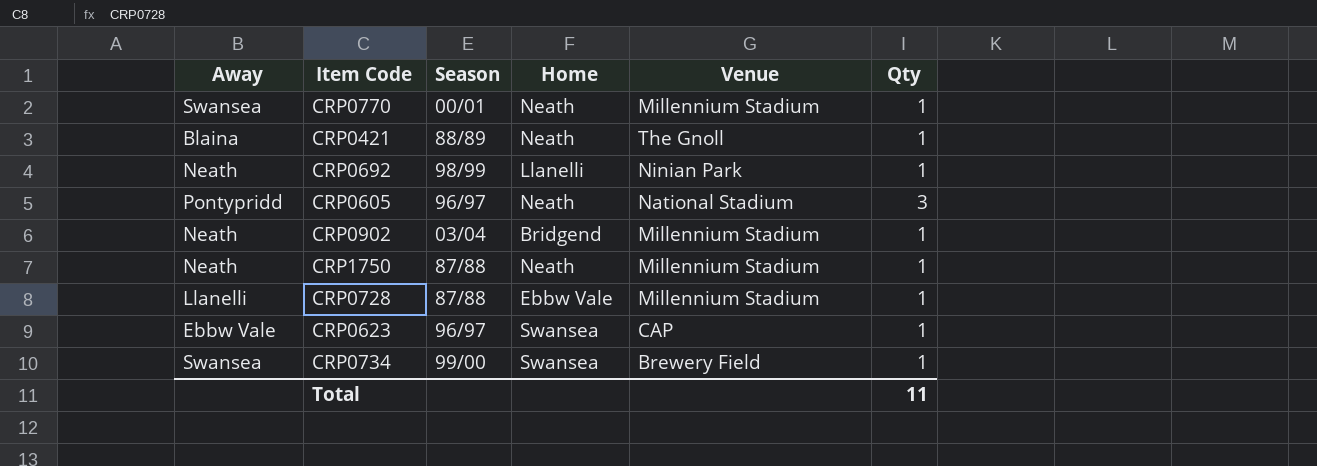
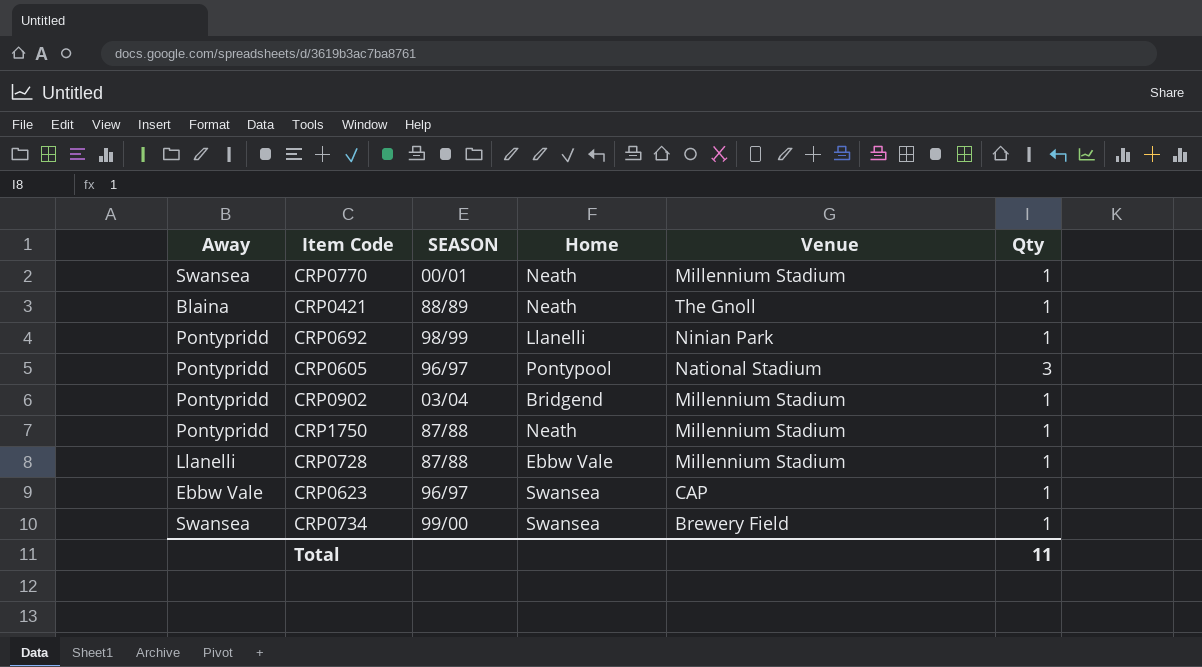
column name: Season -> SEASON
CRP0692 | Away: Neath -> Pontypridd
CRP0605 | Home: Neath -> Pontypool
CRP0902 | Away: Neath -> Pontypridd
CRP1750 | Away: Neath -> Pontypridd

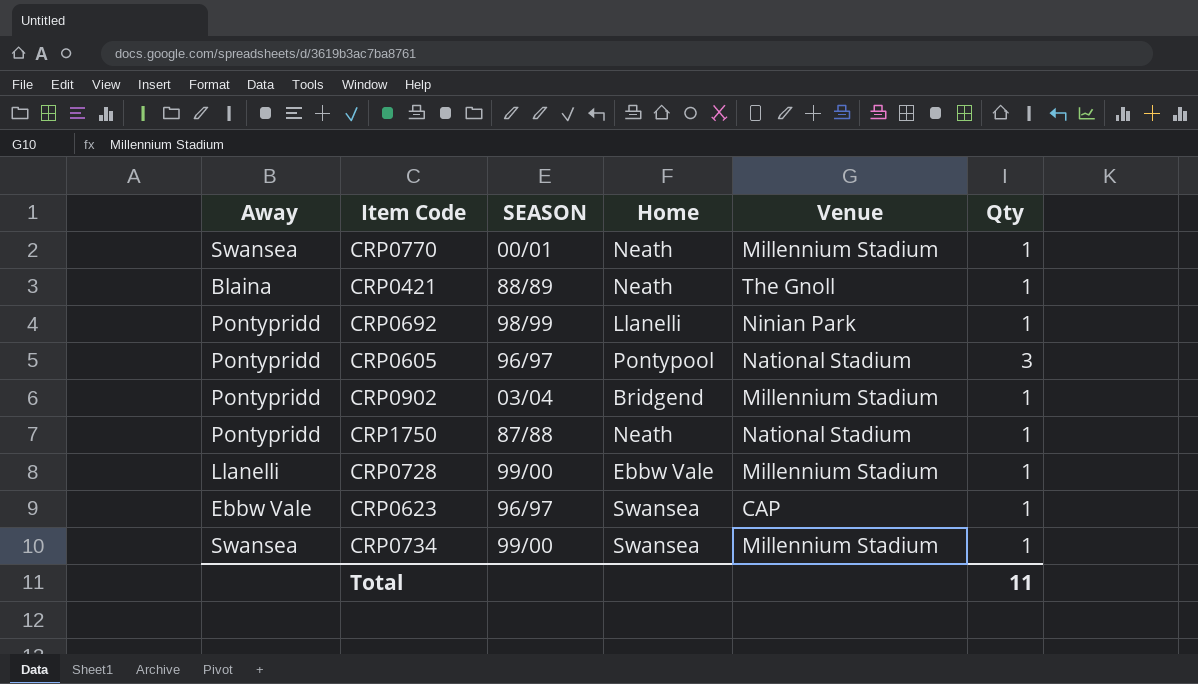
CRP1750 | Venue: Millennium Stadium -> National Stadium
CRP0728 | SEASON: 87/88 -> 99/00
CRP0734 | Venue: Brewery Field -> Millennium Stadium

